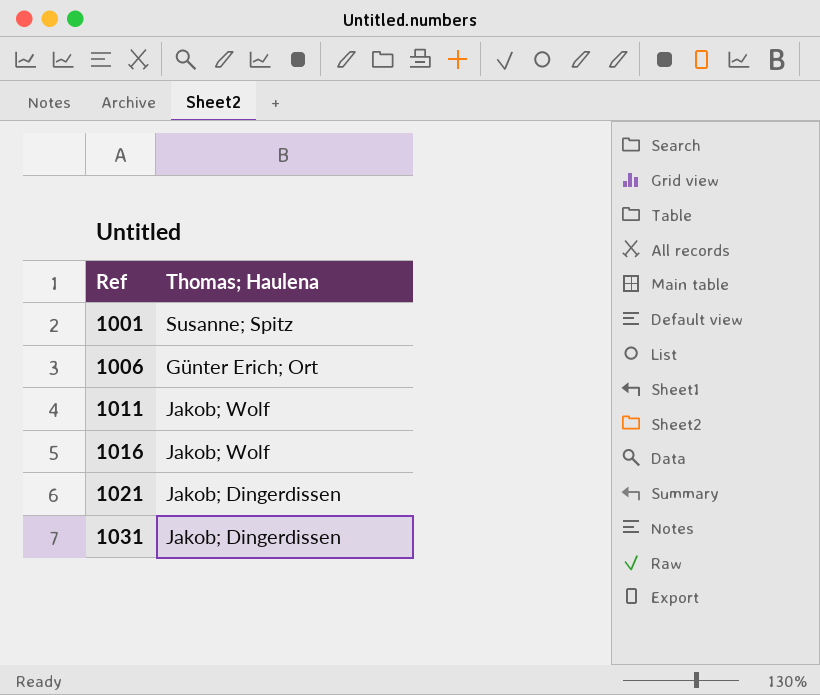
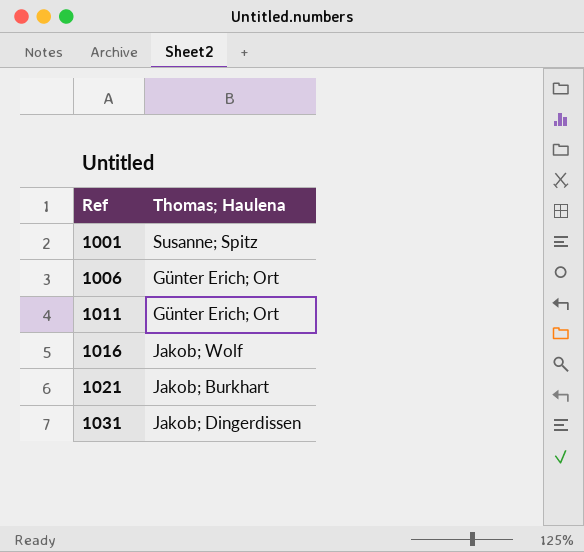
1011 | Thomas; Haulena: Jakob; Wolf -> Günter Erich; Ort
1021 | Thomas; Haulena: Jakob; Dingerdissen -> Jakob; Burkhart

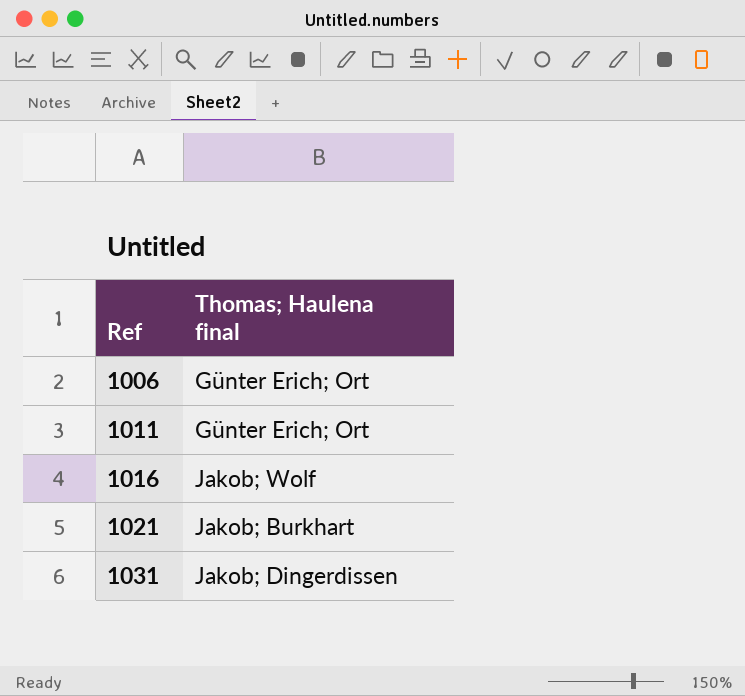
column name: Thomas; Haulena -> Thomas; Haulena final
row 1001: Susanne; Spitz -> none

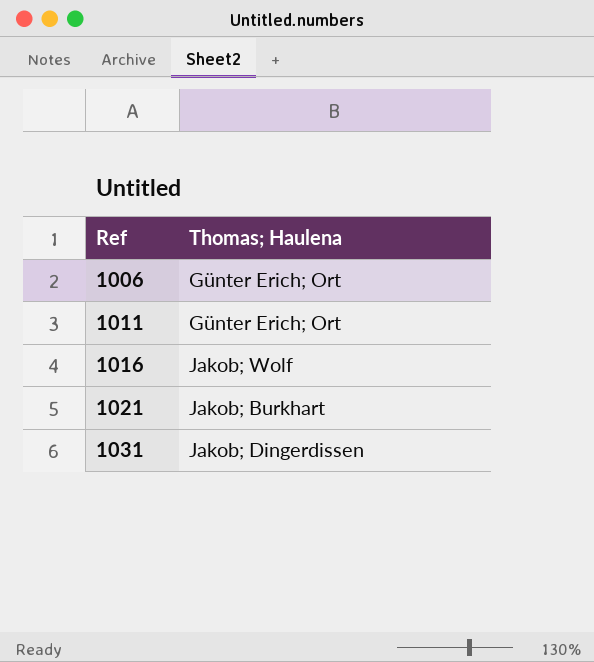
column name: Thomas; Haulena final -> Thomas; Haulena

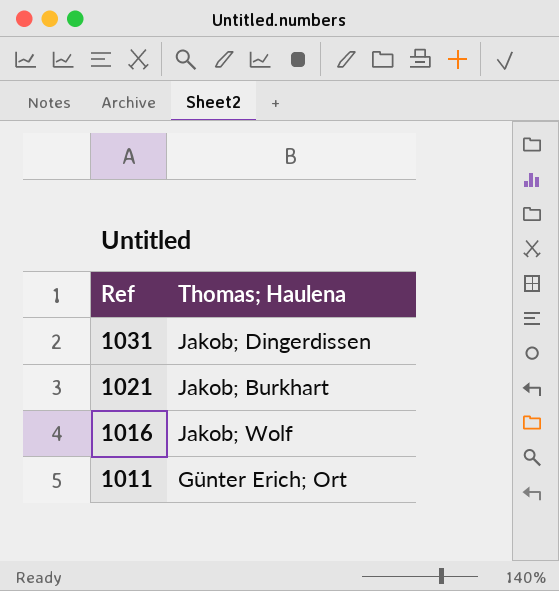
row order: Ref ascending -> Ref descending
row 1006: Günter Erich; Ort -> none

